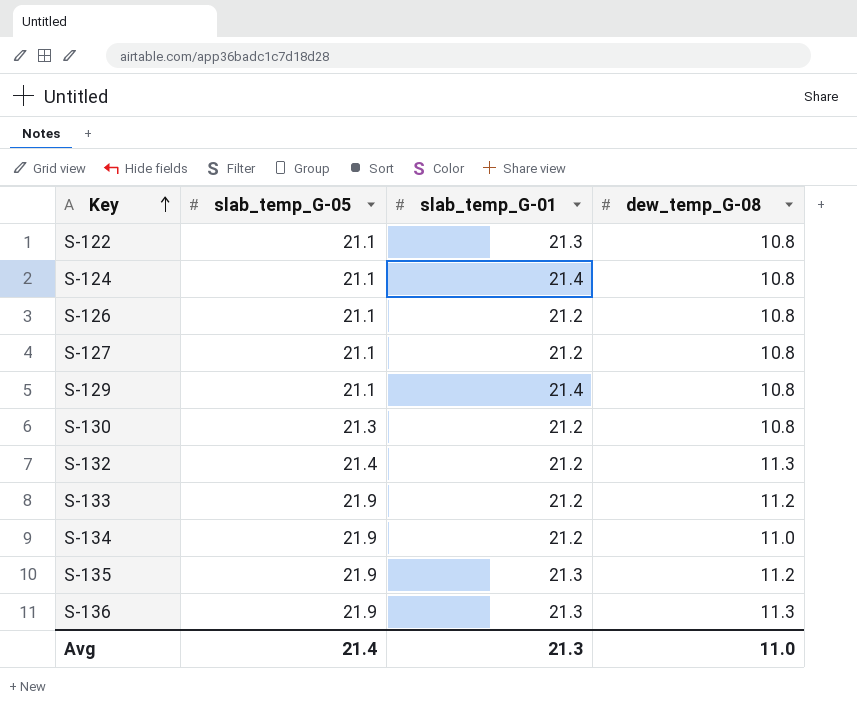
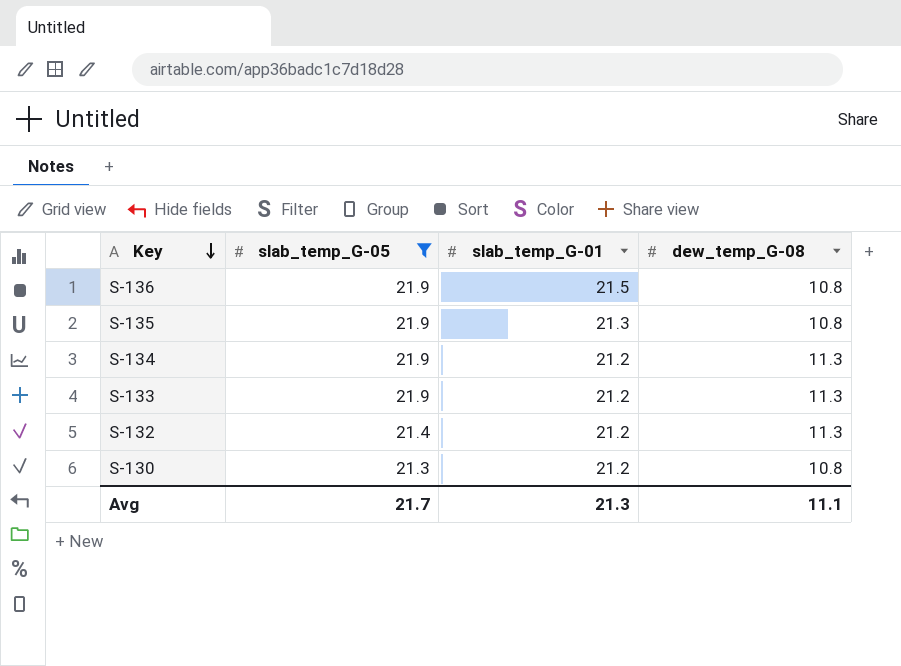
filter: none -> slab_temp_G-05 != 21.1
row order: Key ascending -> Key descending
S-136 | slab_temp_G-01: 21.3 -> 21.5
S-136 | dew_temp_G-08: 11.3 -> 10.8
S-135 | dew_temp_G-08: 11.2 -> 10.8
S-134 | dew_temp_G-08: 11.0 -> 11.3
S-133 | dew_temp_G-08: 11.2 -> 11.3
Avg | slab_temp_G-05: 21.4 -> 21.7
Avg | dew_temp_G-08: 11.0 -> 11.1

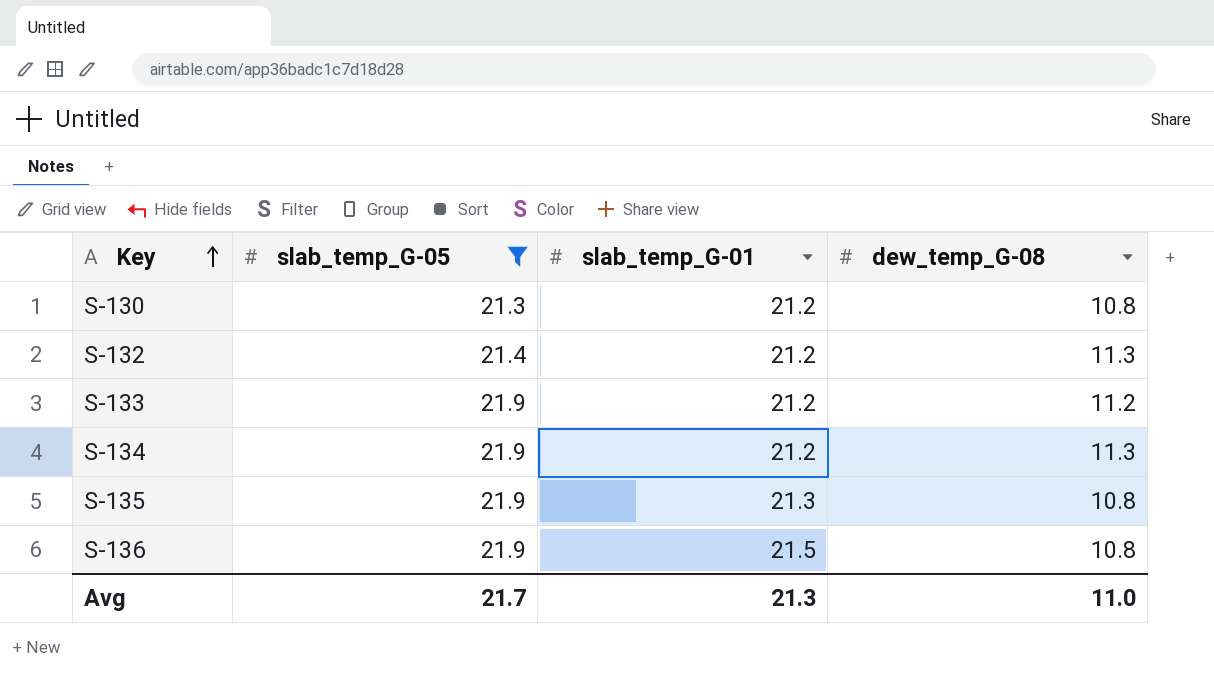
row order: Key descending -> Key ascending
S-133 | dew_temp_G-08: 11.3 -> 11.2
Avg | dew_temp_G-08: 11.1 -> 11.0

